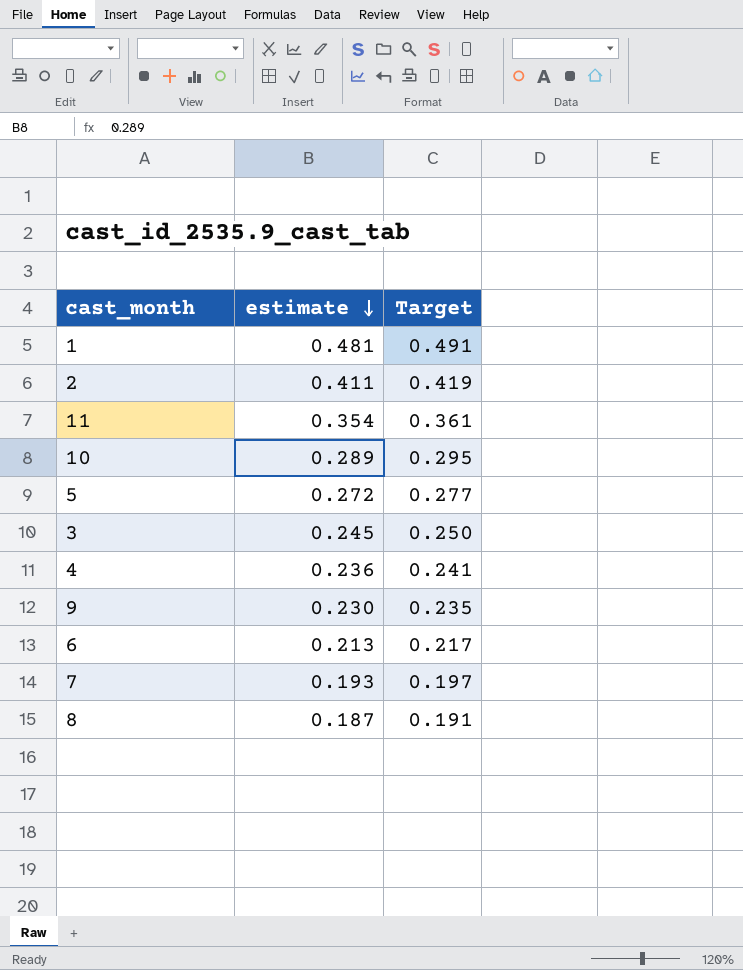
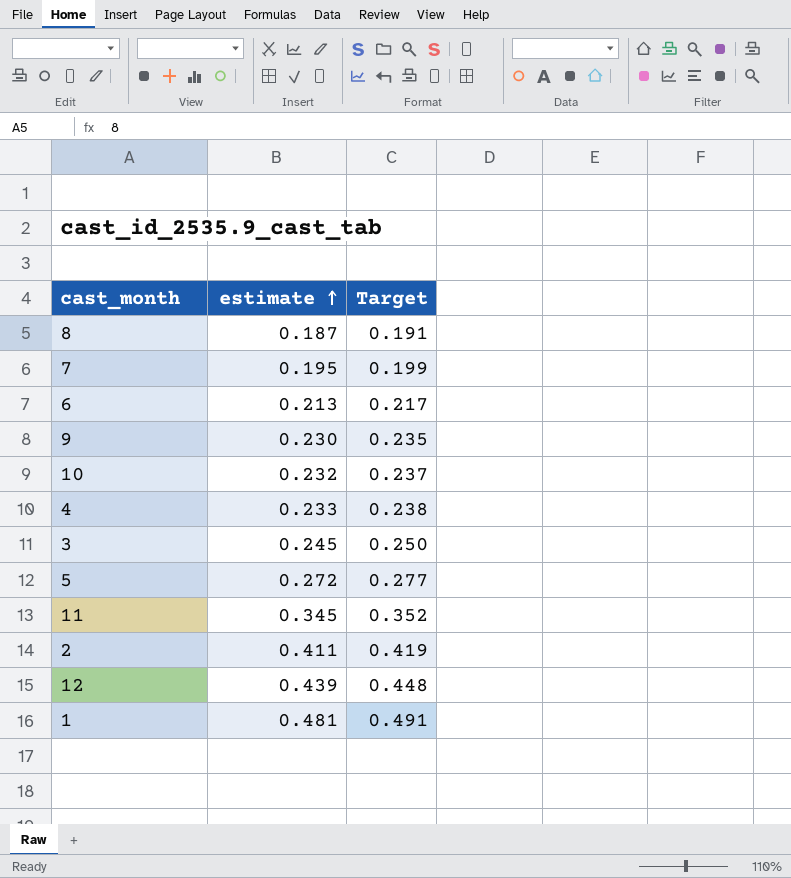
row order: estimate descending -> estimate ascending
7 | estimate: 0.193 -> 0.195
7 | Target: 0.197 -> 0.199
10 | estimate: 0.289 -> 0.232
10 | Target: 0.295 -> 0.237
4 | estimate: 0.236 -> 0.233
4 | Target: 0.241 -> 0.238
11 | estimate: 0.354 -> 0.345
11 | Target: 0.361 -> 0.352
row 12: none -> 0.439 | 0.448

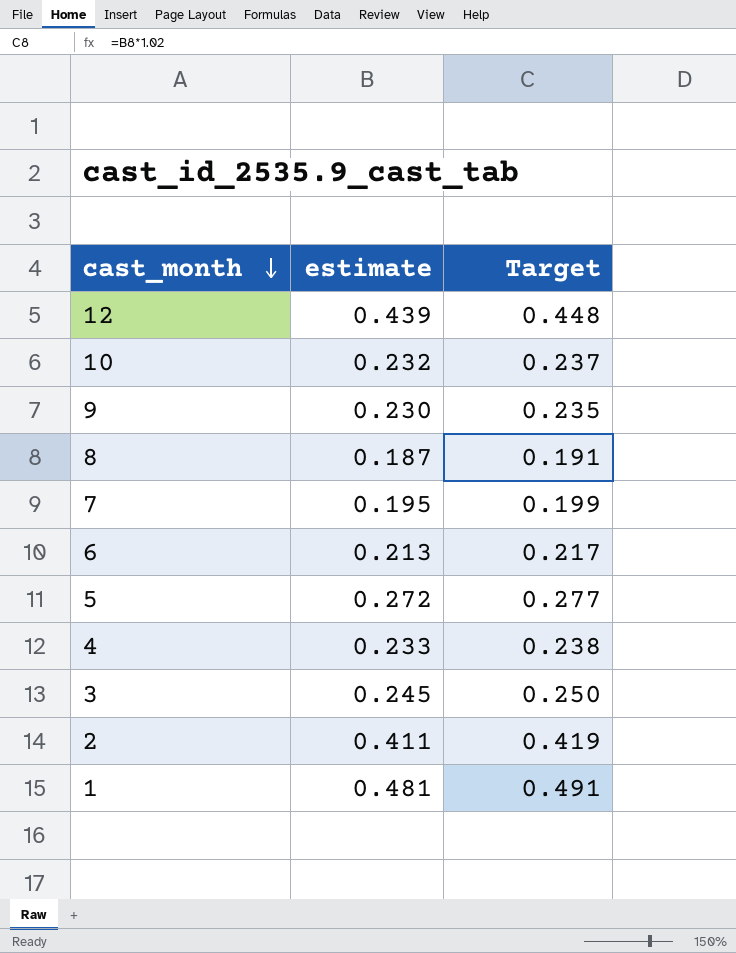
row order: estimate ascending -> cast_month descending
row 11: 0.345 | 0.352 -> none

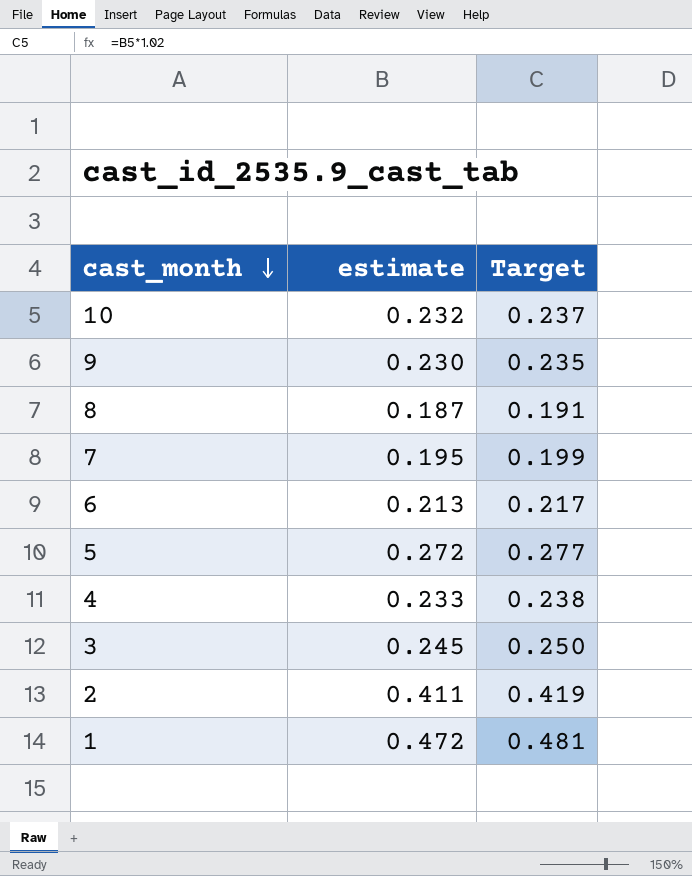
row 12: 0.439 | 0.448 -> none
1 | estimate: 0.481 -> 0.472
1 | Target: 0.491 -> 0.481

